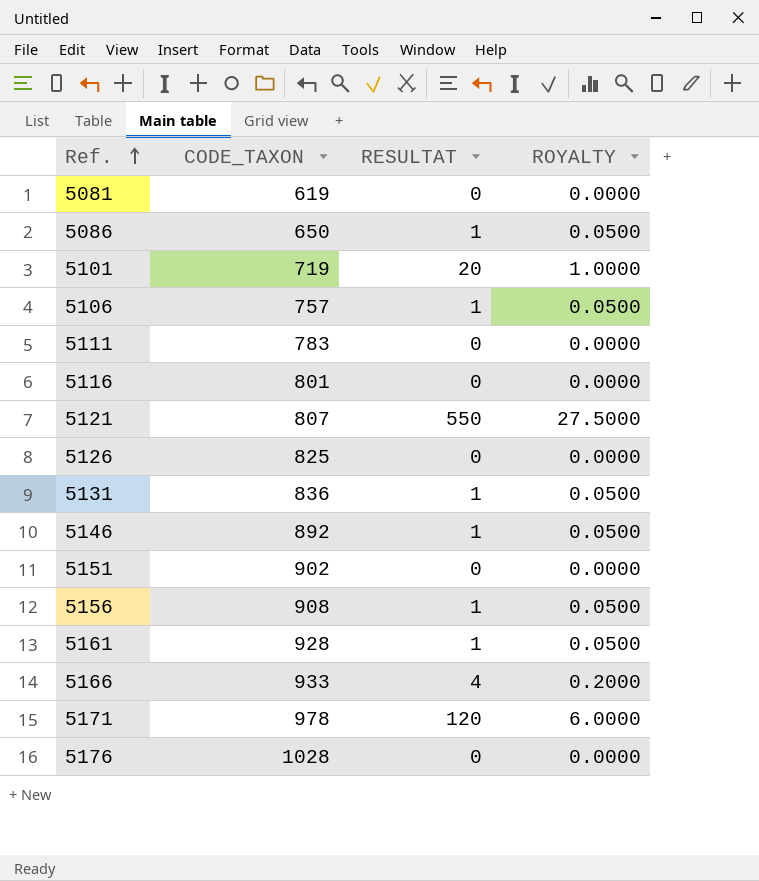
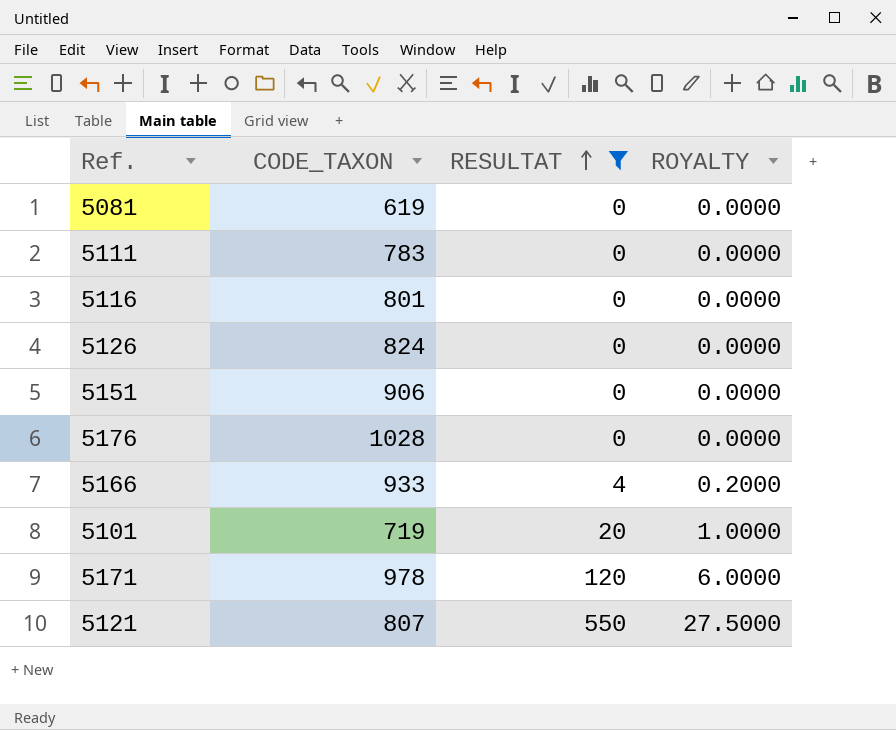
filter: none -> RESULTAT != 1
row order: Ref. ascending -> RESULTAT ascending
5126 | CODE_TAXON: 825 -> 824
5151 | CODE_TAXON: 902 -> 906

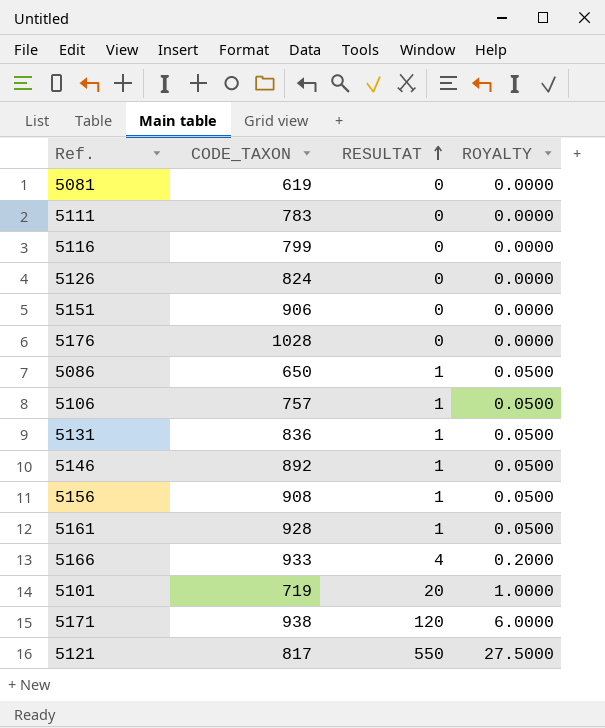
filter: RESULTAT != 1 -> none
5116 | CODE_TAXON: 801 -> 799
5171 | CODE_TAXON: 978 -> 938
5121 | CODE_TAXON: 807 -> 817

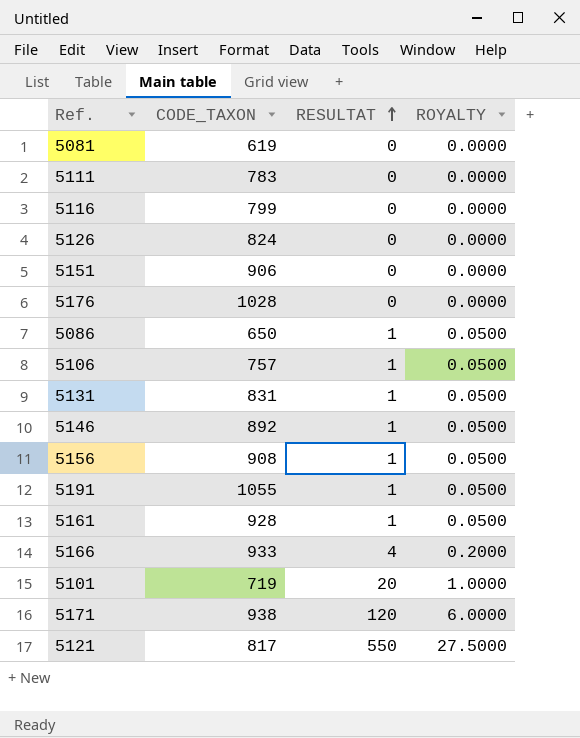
5131 | CODE_TAXON: 836 -> 831
row 5191: none -> 1055 | 1 | 0.0500

